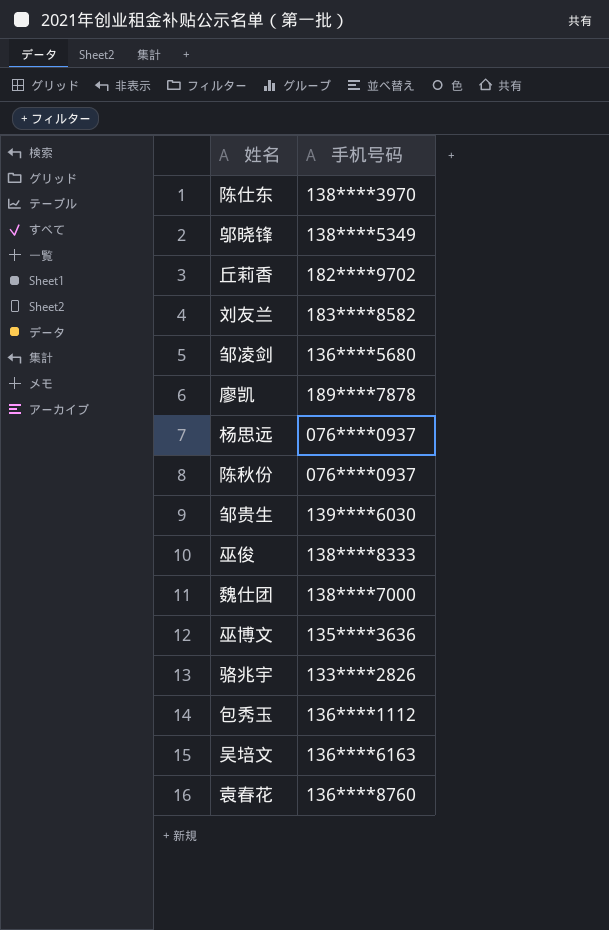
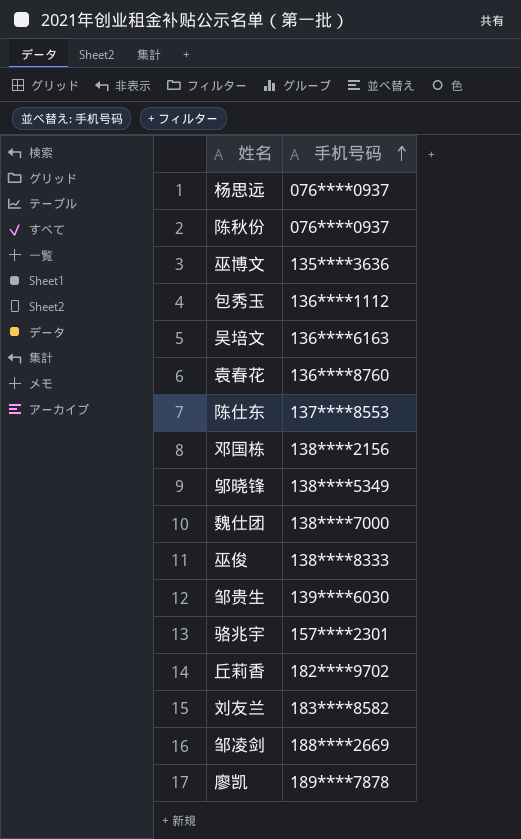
row order: none -> 手机号码 ascending
陈仕东 | 手机号码: 138****3970 -> 137****8553
row 邓国栋: none -> 138****2156
骆兆宇 | 手机号码: 133****2826 -> 157****2301
邹凌剑 | 手机号码: 136****5680 -> 188****2669

